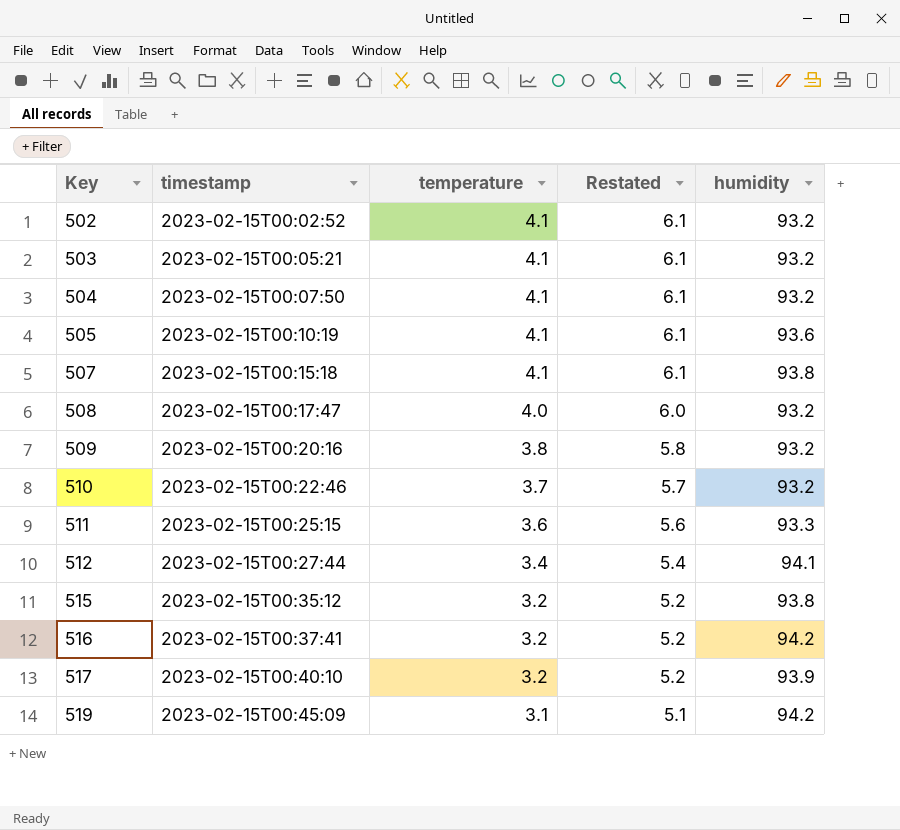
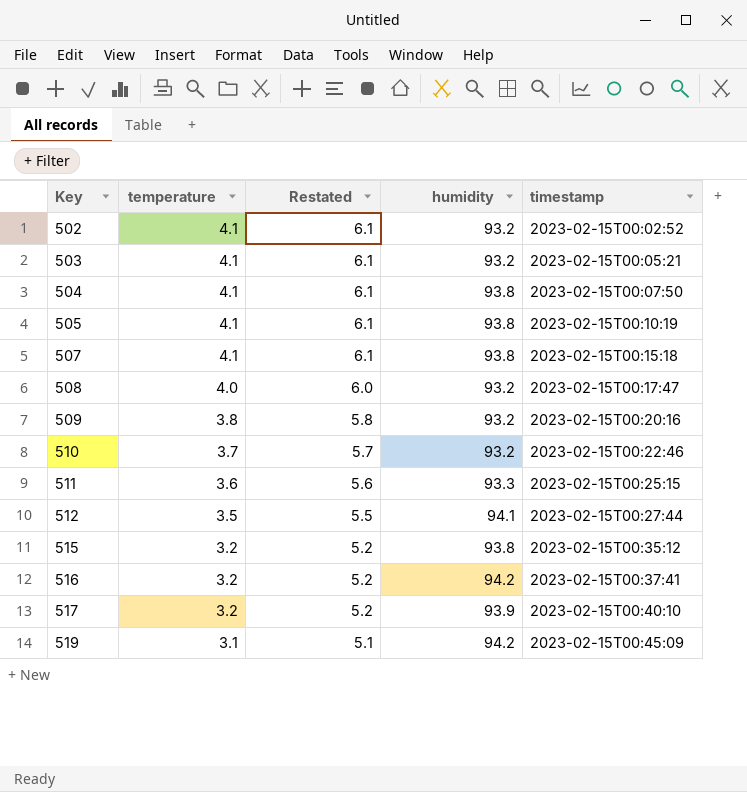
column timestamp | position: 2 -> 5
504 | humidity: 93.2 -> 93.8
505 | humidity: 93.6 -> 93.8
512 | temperature: 3.4 -> 3.5
512 | Restated: 5.4 -> 5.5

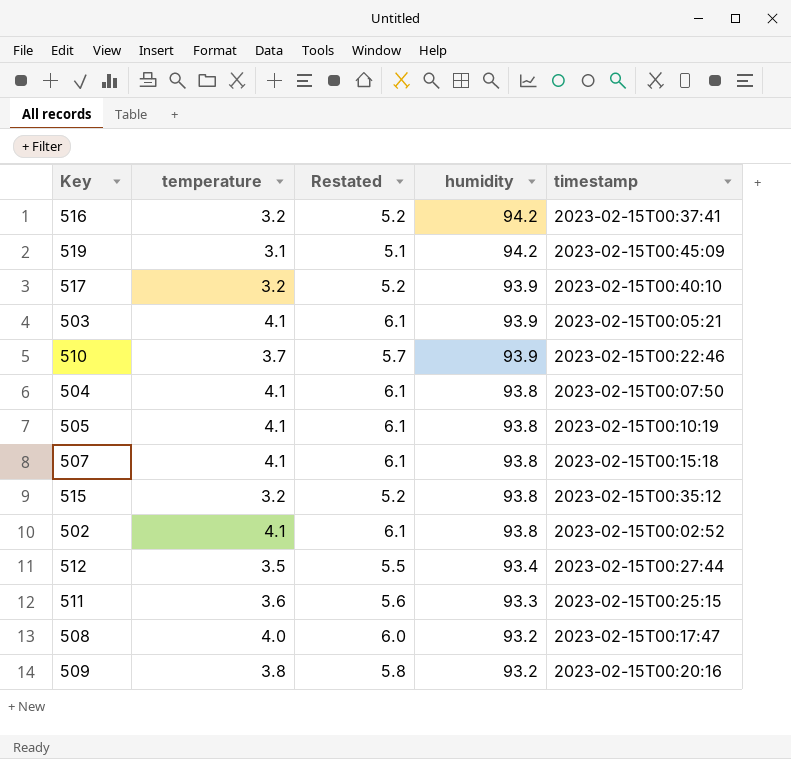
row order: Key ascending -> humidity descending
503 | humidity: 93.2 -> 93.9
510 | humidity: 93.2 -> 93.9
502 | humidity: 93.2 -> 93.8
512 | humidity: 94.1 -> 93.4

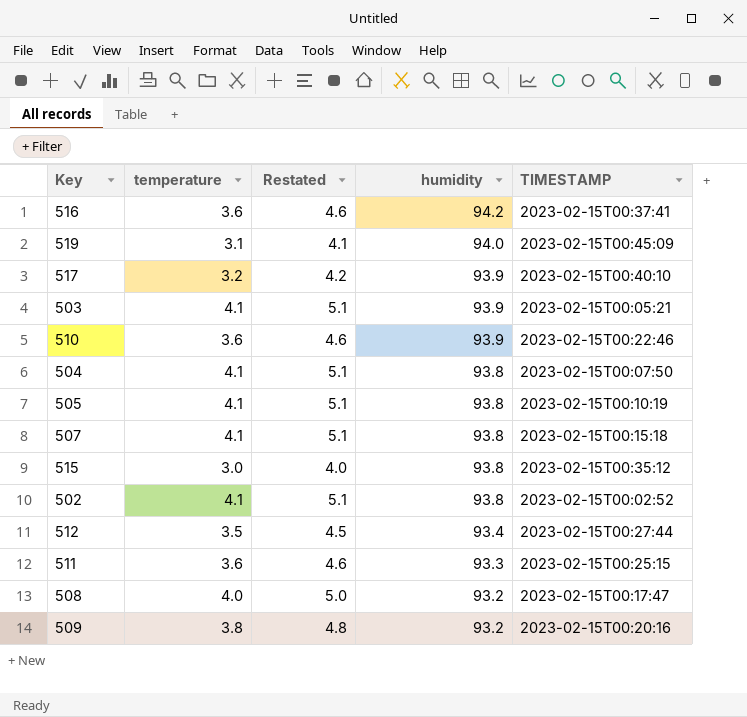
column Restated | formula: [temperature] + 2 -> [temperature] + 1
column name: timestamp -> TIMESTAMP
516 | temperature: 3.2 -> 3.6
519 | humidity: 94.2 -> 94.0
510 | temperature: 3.7 -> 3.6
515 | temperature: 3.2 -> 3.0

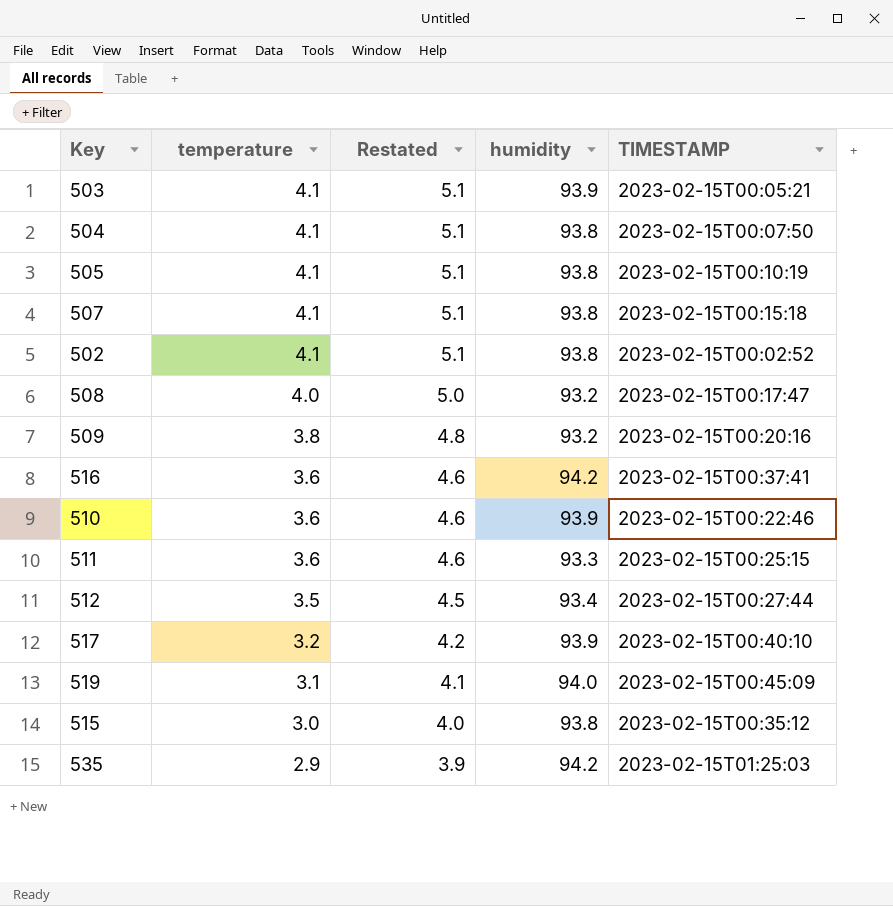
row order: humidity descending -> temperature descending
row 535: none -> 2.9 | 3.9 | 94.2 | 2023-02-15T01:25:03

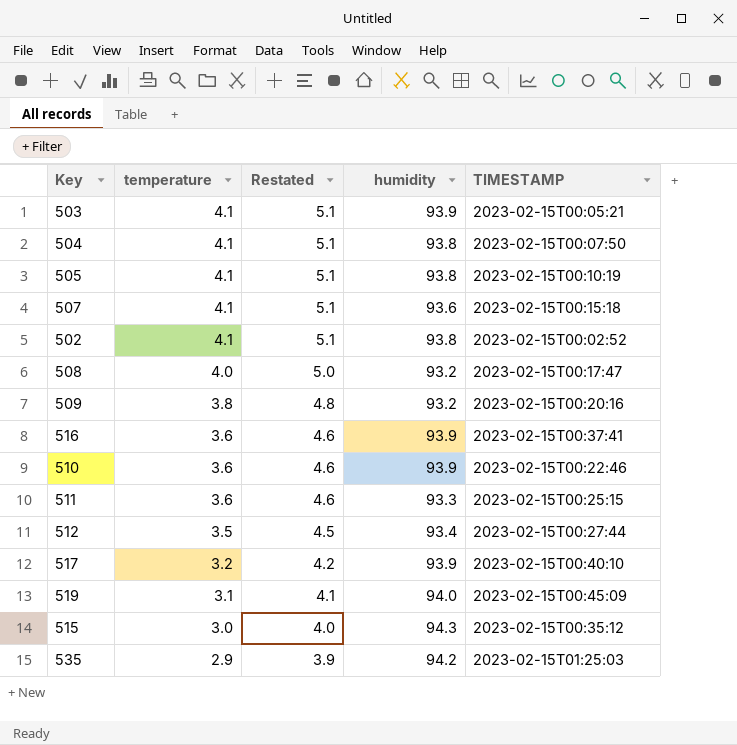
507 | humidity: 93.8 -> 93.6
516 | humidity: 94.2 -> 93.9
515 | humidity: 93.8 -> 94.3

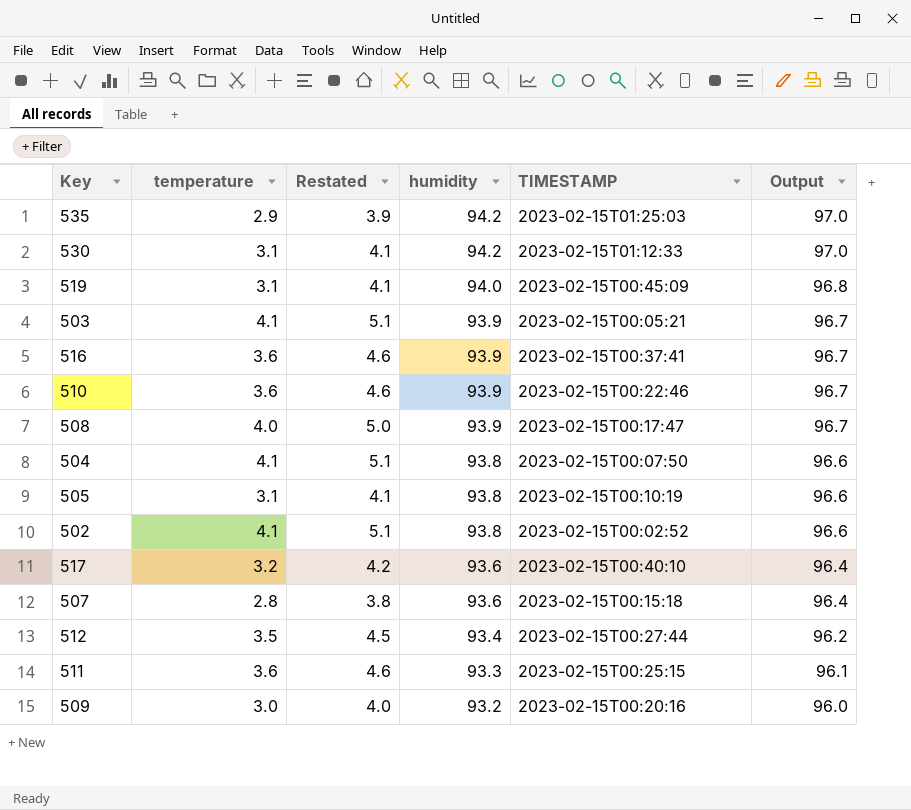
row order: temperature descending -> humidity descending
column Output | formula: none -> [humidity] * 1.03
row 515: 3.0 | 4.0 | 94.3 | 2023-02-15T00:35:12 -> none
row 530: none -> 3.1 | 4.1 | 94.2 | 2023-02-15T01:12:33 | 97.0
508 | humidity: 93.2 -> 93.9
505 | temperature: 4.1 -> 3.1
505 | Restated: 5.1 -> 4.1
517 | humidity: 93.9 -> 93.6
507 | temperature: 4.1 -> 2.8
507 | Restated: 5.1 -> 3.8
509 | temperature: 3.8 -> 3.0
509 | Restated: 4.8 -> 4.0

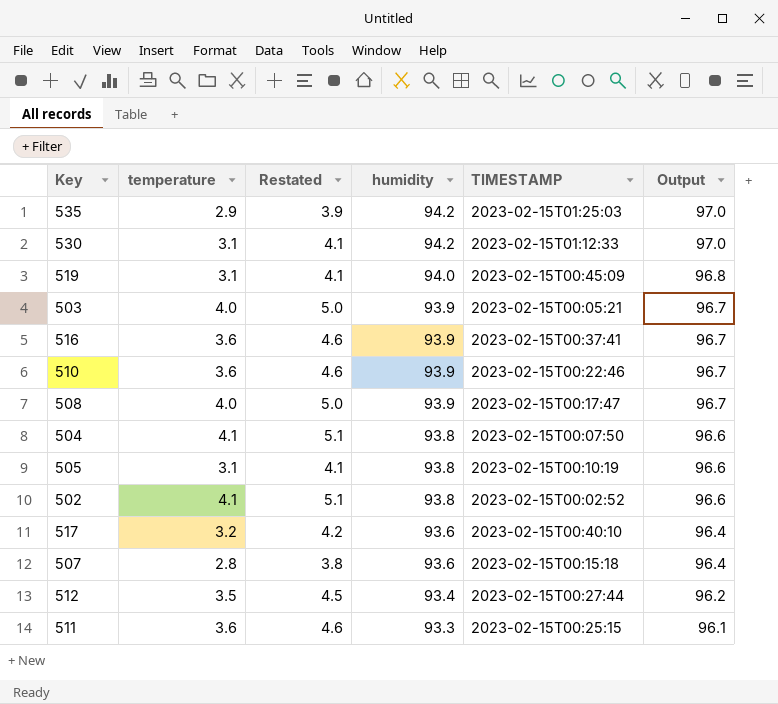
row 509: 3.0 | 4.0 | 93.2 | 2023-02-15T00:20:16 | 96.0 -> none
503 | temperature: 4.1 -> 4.0
503 | Restated: 5.1 -> 5.0

